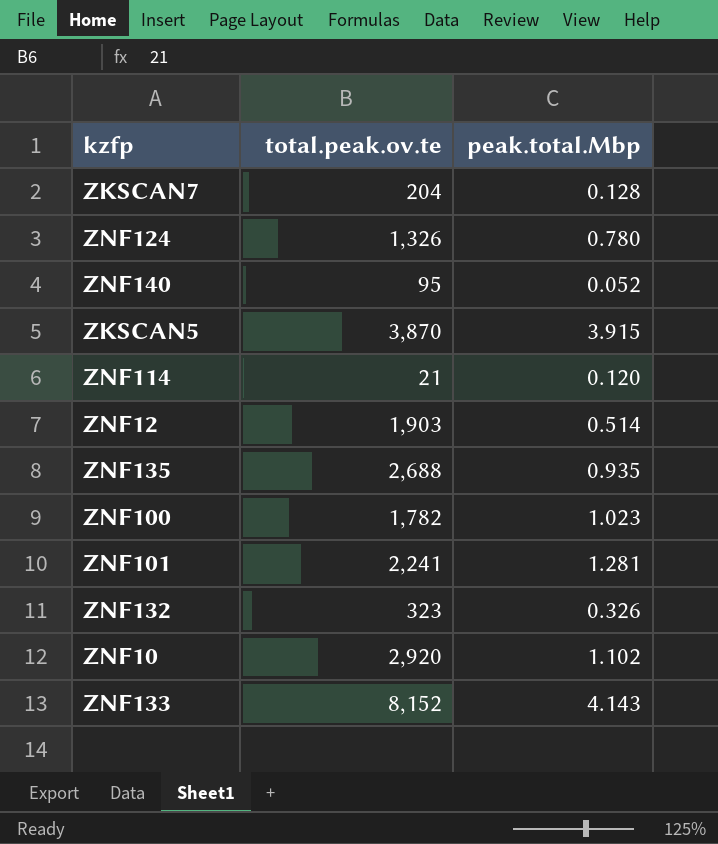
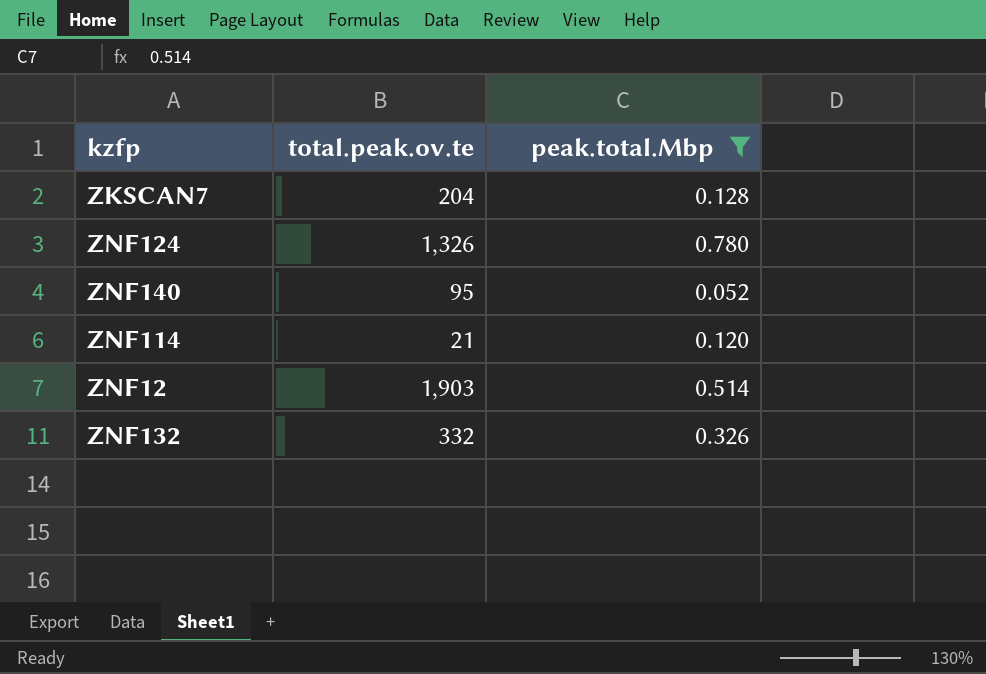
filter: none -> peak.total.Mbp <= 0.780
ZNF132 | total.peak.ov.te: 323 -> 332

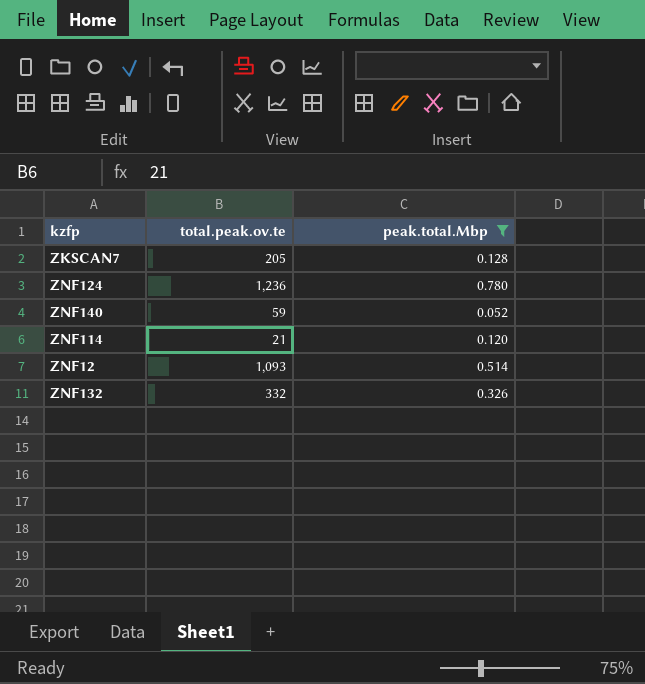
ZKSCAN7 | total.peak.ov.te: 204 -> 205
ZNF124 | total.peak.ov.te: 1,326 -> 1,236
ZNF140 | total.peak.ov.te: 95 -> 59
ZNF12 | total.peak.ov.te: 1,903 -> 1,093

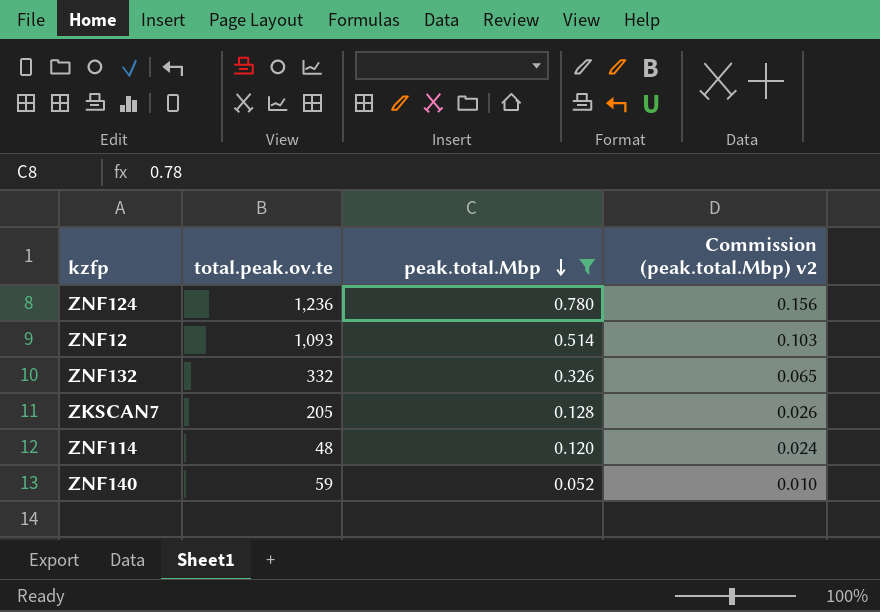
row order: none -> peak.total.Mbp descending
column Commission (peak.total.Mbp) v2 | formula: none -> [peak.total.Mbp] * 0.2
ZNF114 | total.peak.ov.te: 21 -> 48

